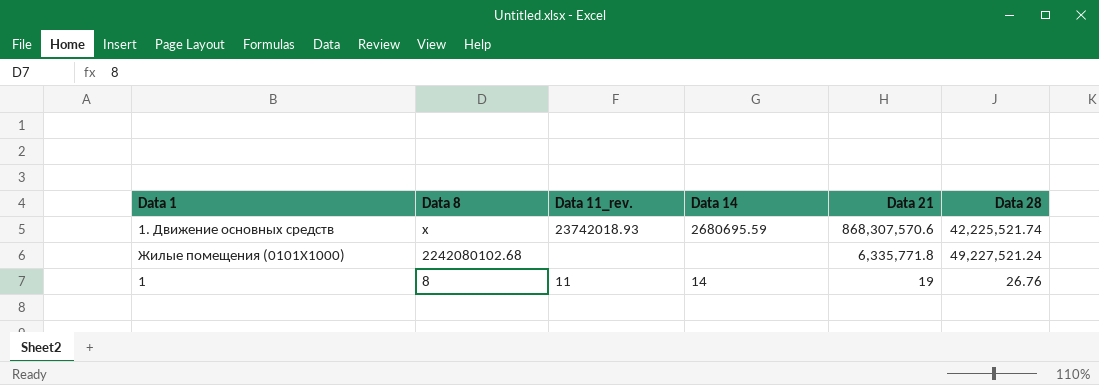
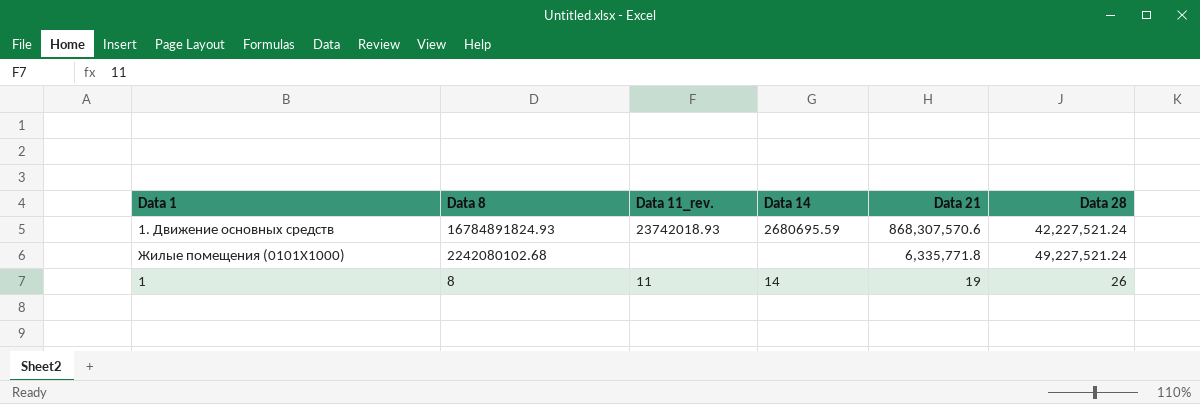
1. Движение основных средств | Data 8: х -> 16784891824.93
1. Движение основных средств | Data 28: 42,225,521.74 -> 42,227,521.24
1 | Data 28: 26.76 -> 26

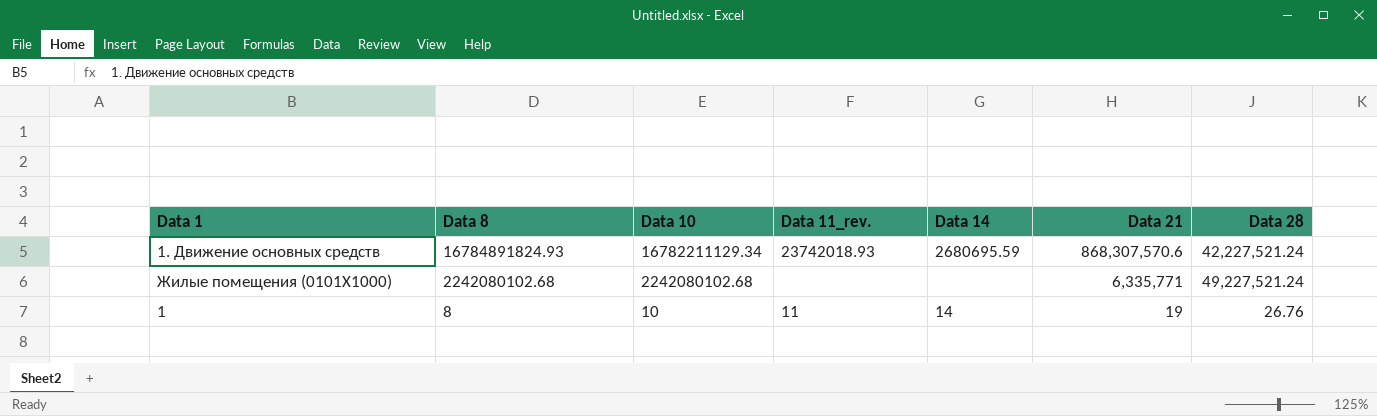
column Data 10 | position: none -> 3
Жилые помещения (0101Х1000) | Data 21: 6,335,771.8 -> 6,335,771
1 | Data 28: 26 -> 26.76

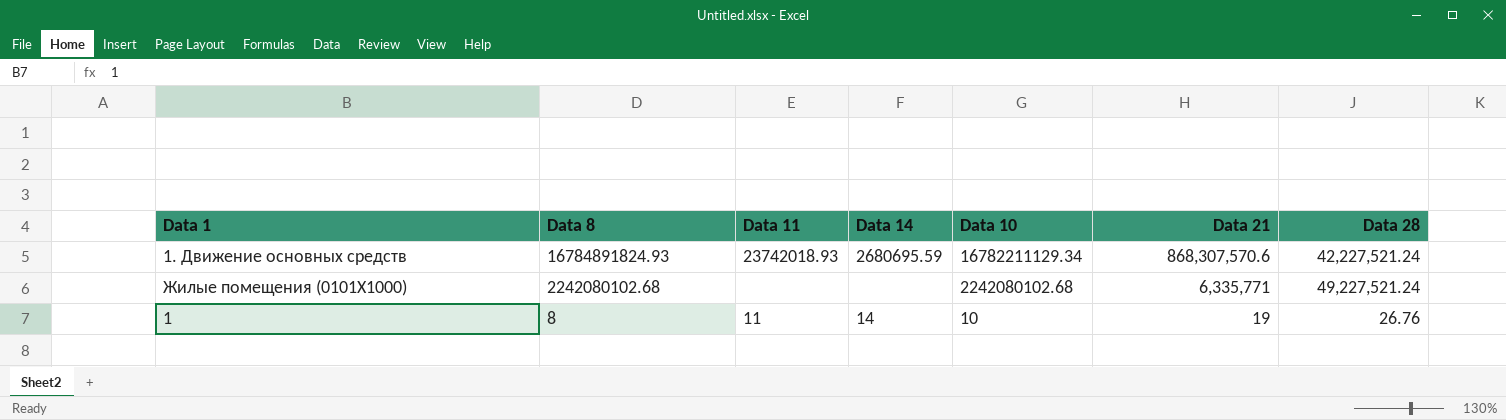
column name: Data 11_rev. -> Data 11
column Data 10 | position: 3 -> 5

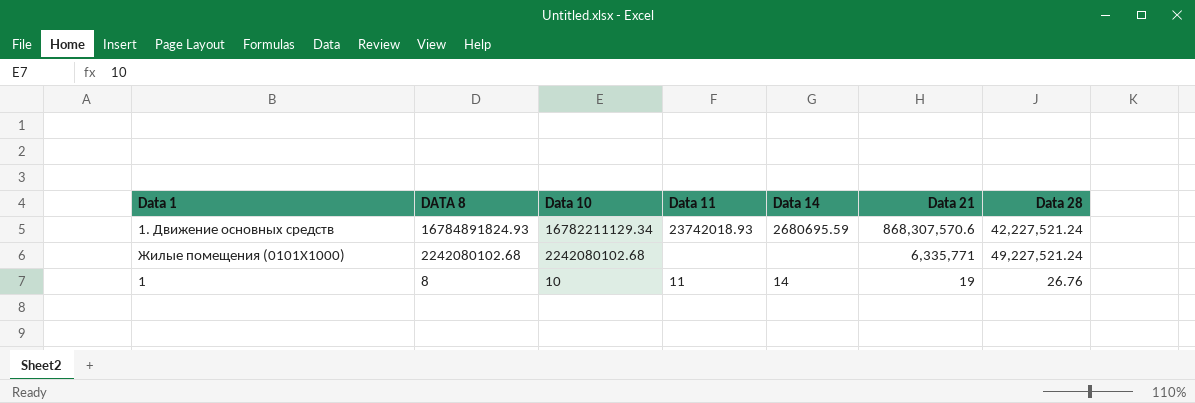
column name: Data 8 -> DATA 8
column Data 10 | position: 5 -> 3

